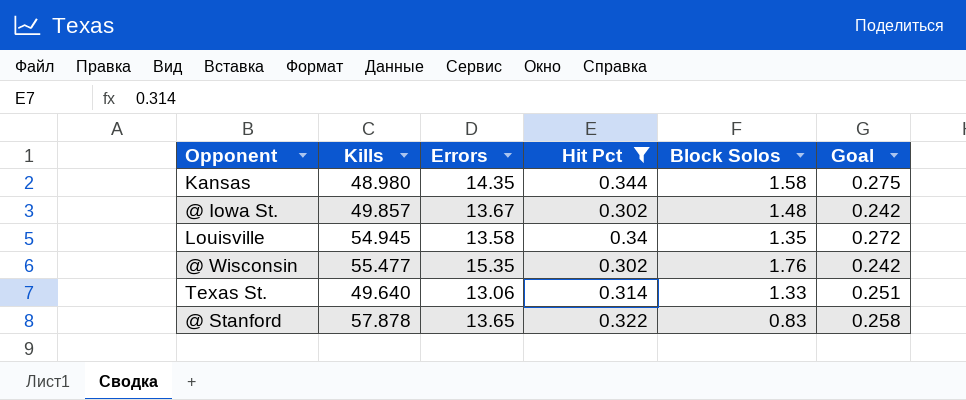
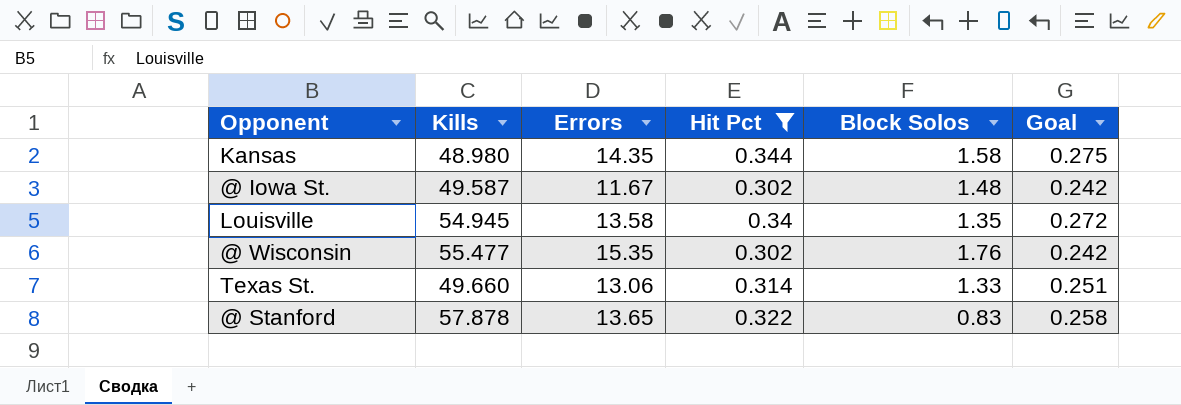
@ Iowa St. | Kills: 49.857 -> 49.587
@ Iowa St. | Errors: 13.67 -> 11.67
Texas St. | Kills: 49.640 -> 49.660

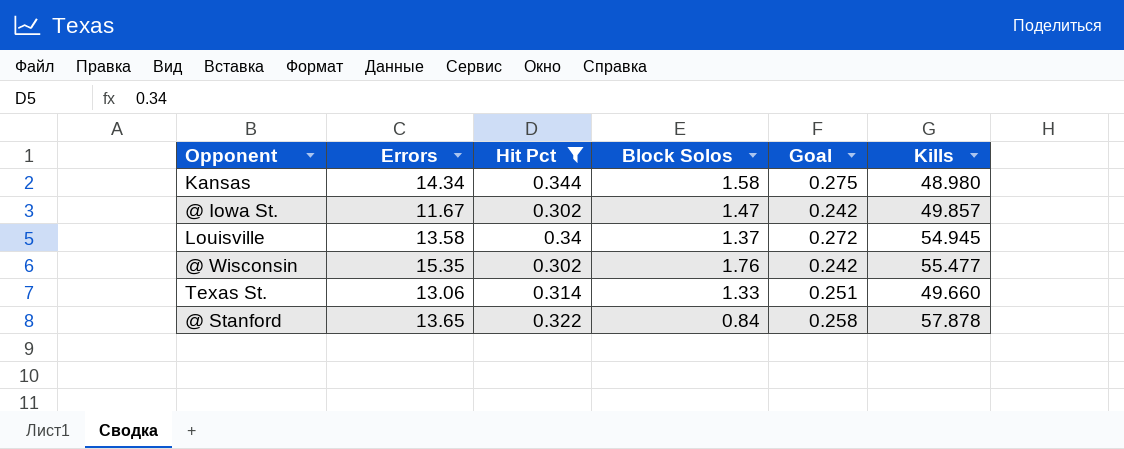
column Kills | position: 2 -> 6
Kansas | Errors: 14.35 -> 14.34
@ Iowa St. | Block Solos: 1.48 -> 1.47
@ Iowa St. | Kills: 49.587 -> 49.857
Louisville | Block Solos: 1.35 -> 1.37
@ Stanford | Block Solos: 0.83 -> 0.84

